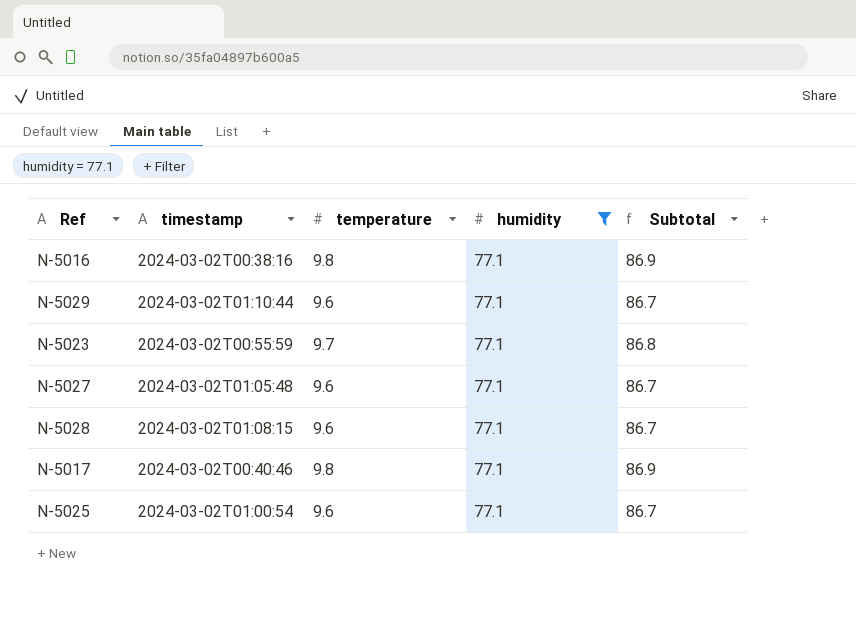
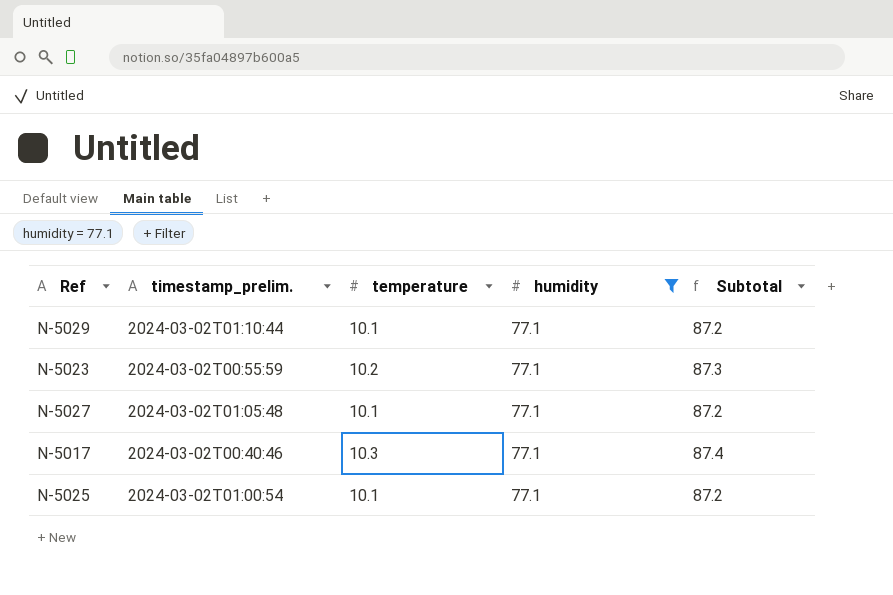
column name: timestamp -> timestamp_prelim.
row N-5016: 2024-03-02T00:38:16 | 9.8 | 77.1 | 86.9 -> none
row N-5028: 2024-03-02T01:08:15 | 9.6 | 77.1 | 86.7 -> none
N-5029 | temperature: 9.6 -> 10.1
N-5029 | Subtotal: 86.7 -> 87.2
N-5023 | temperature: 9.7 -> 10.2
N-5023 | Subtotal: 86.8 -> 87.3
N-5027 | temperature: 9.6 -> 10.1
N-5027 | Subtotal: 86.7 -> 87.2
N-5017 | temperature: 9.8 -> 10.3
N-5017 | Subtotal: 86.9 -> 87.4
N-5025 | temperature: 9.6 -> 10.1
N-5025 | Subtotal: 86.7 -> 87.2

